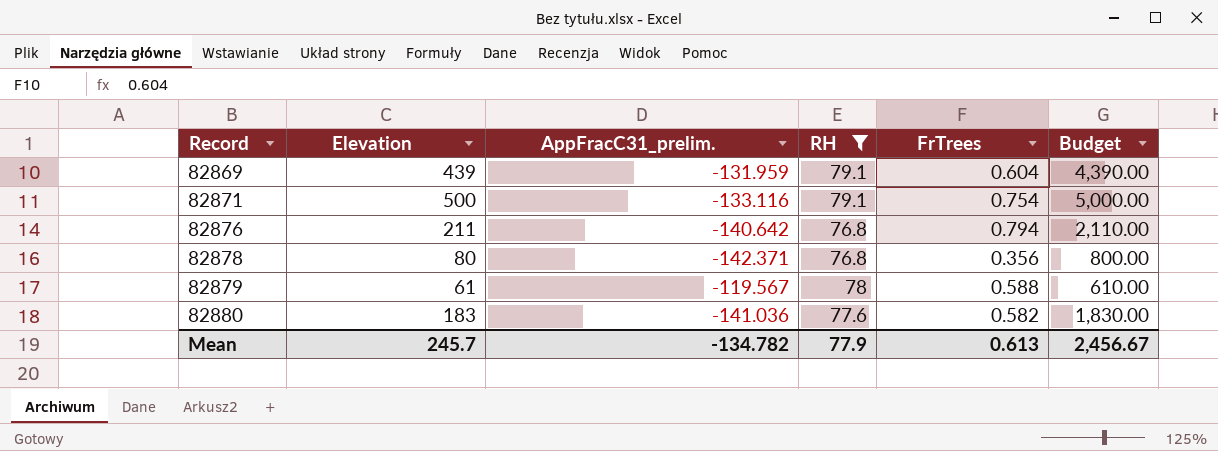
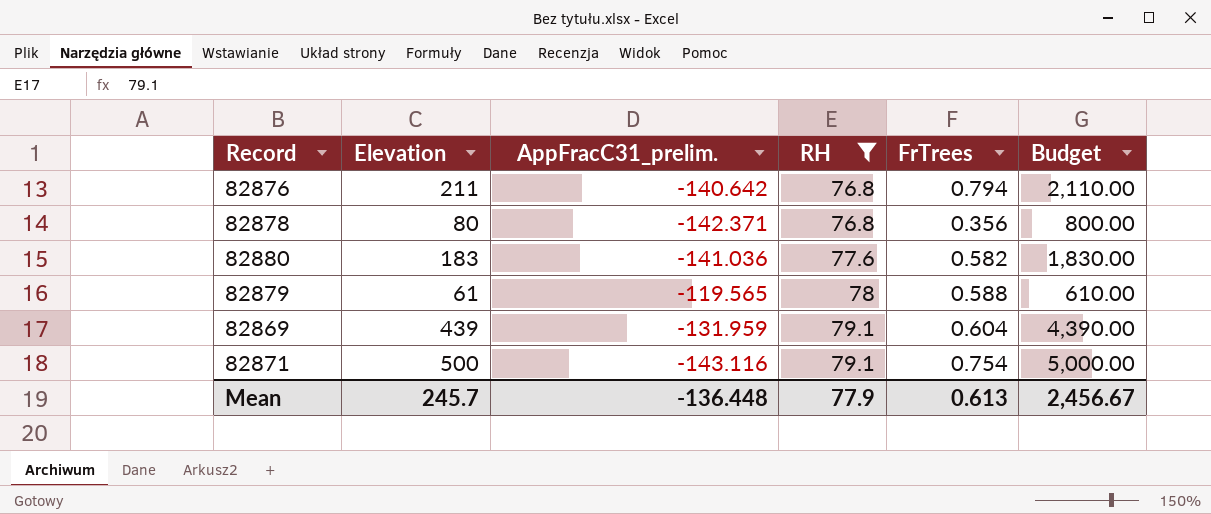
row order: Record ascending -> RH ascending
82879 | AppFracC31_prelim.: -119.567 -> -119.565
82871 | AppFracC31_prelim.: -133.116 -> -143.116
Mean | AppFracC31_prelim.: -134.782 -> -136.448

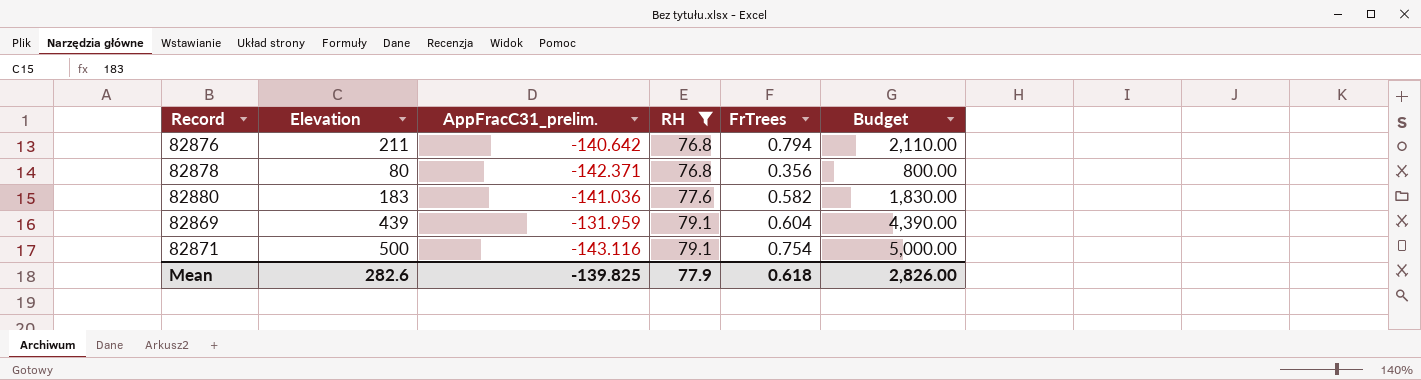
row 82879: 61 | -119.565 | 78 | 0.588 | 610.00 -> none
Mean | Elevation: 245.7 -> 282.6
Mean | AppFracC31_prelim.: -136.448 -> -139.825
Mean | FrTrees: 0.613 -> 0.618
Mean | Budget: 2,456.67 -> 2,826.00

